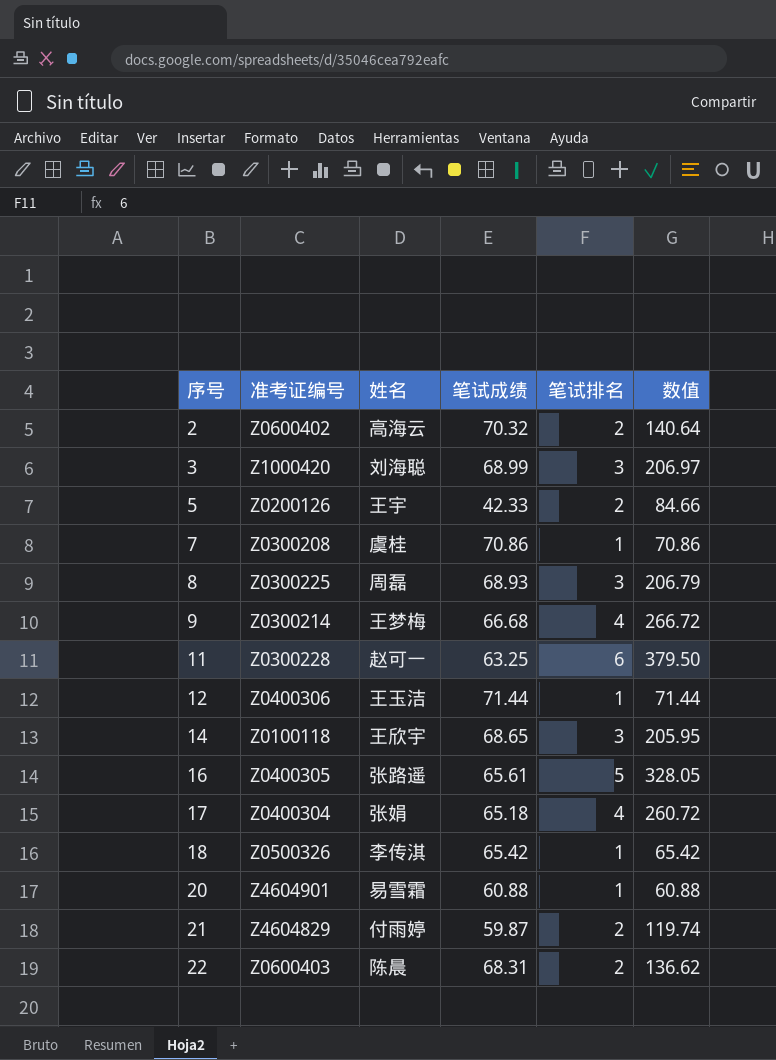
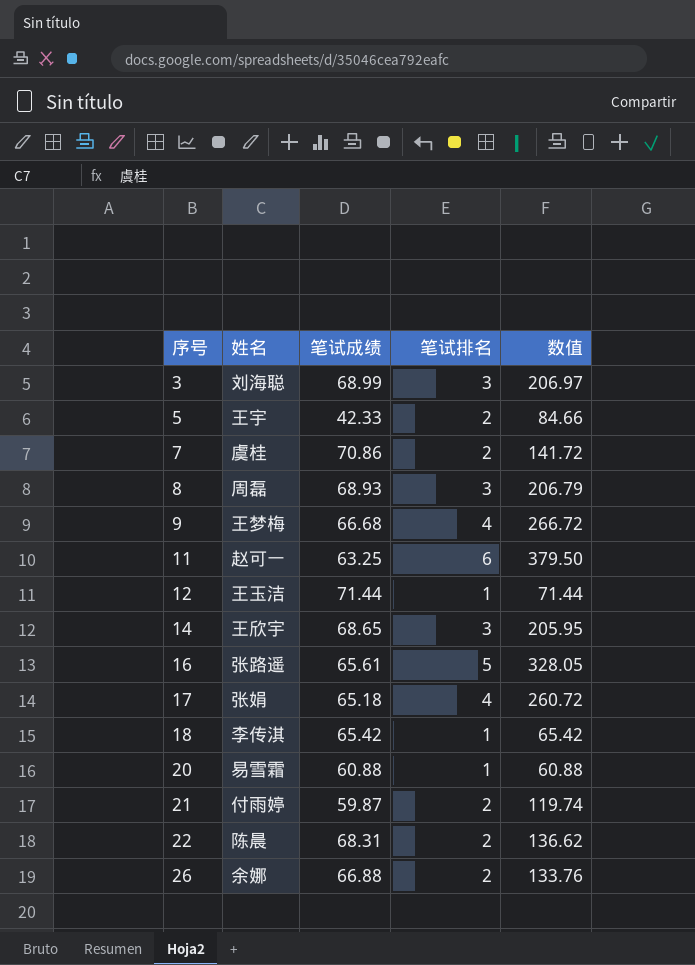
column 准考证编号 | position: 2 -> none
row 2: Z0600402 | 高海云 | 70.32 | 2 | 140.64 -> none
7 | 笔试排名: 1 -> 2
7 | 数值: 70.86 -> 141.72
row 26: none -> 余娜 | 66.88 | 2 | 133.76

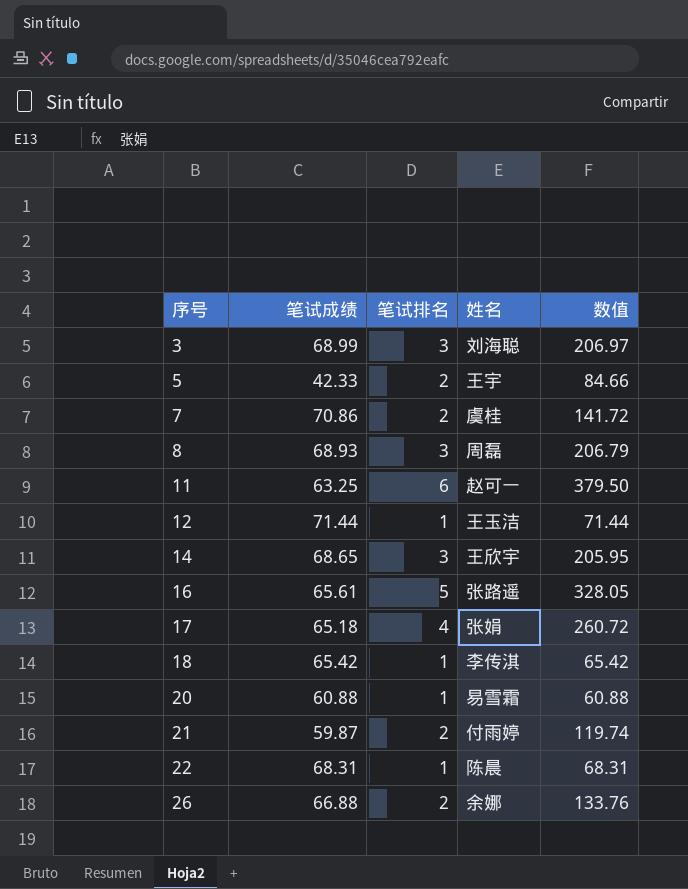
column 姓名 | position: 2 -> 4
row 9: 王梦梅 | 66.68 | 4 | 266.72 -> none
22 | 笔试排名: 2 -> 1
22 | 数值: 136.62 -> 68.31

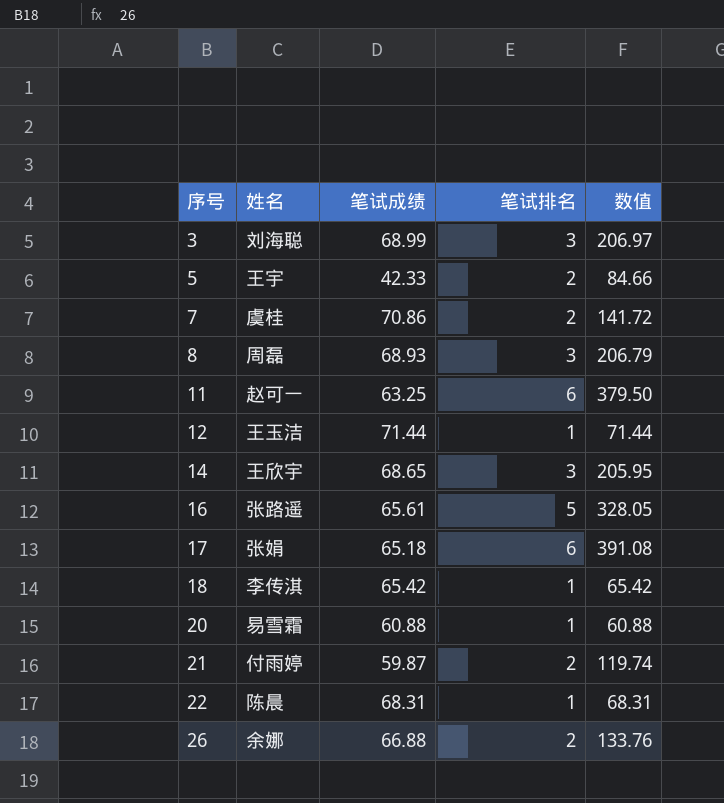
column 姓名 | position: 4 -> 2
17 | 笔试排名: 4 -> 6
17 | 数值: 260.72 -> 391.08

